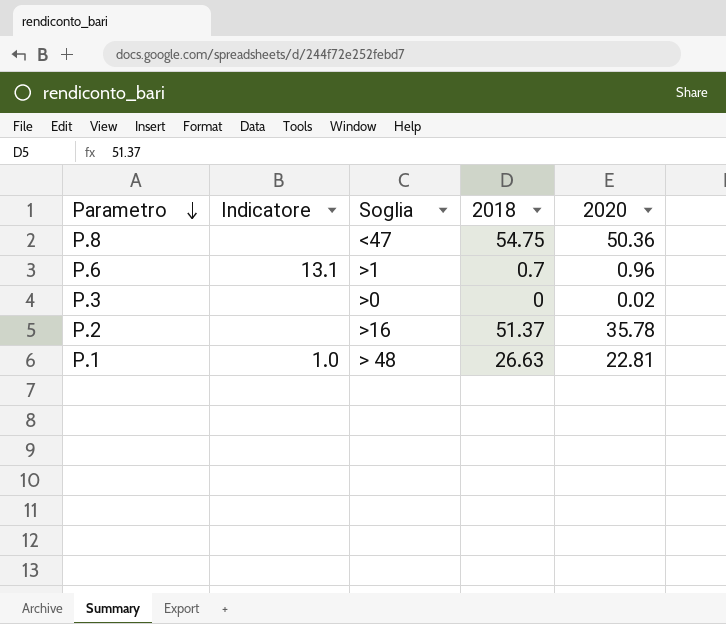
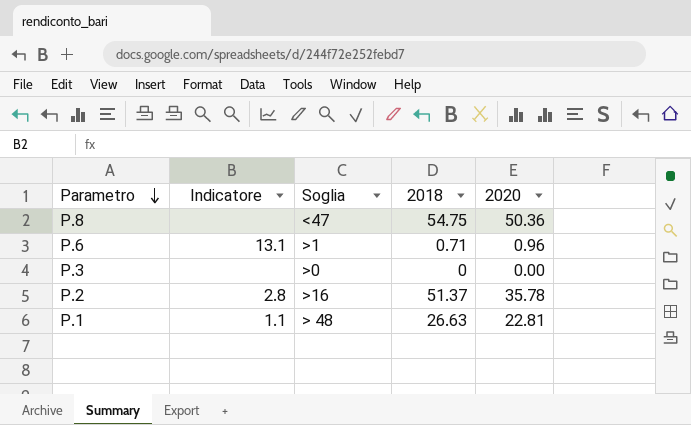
P.6 | 2018: 0.7 -> 0.71
P.3 | 2020: 0.02 -> 0.00
P.2 | Indicatore: none -> 2.8
P.1 | Indicatore: 1.0 -> 1.1

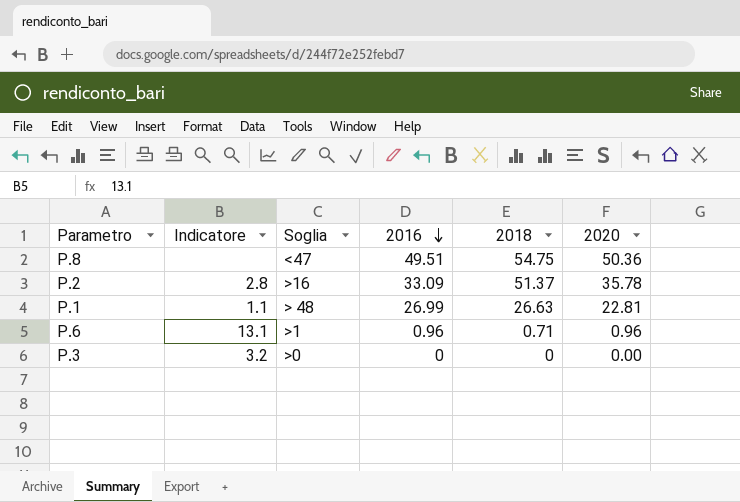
row order: Parametro descending -> 2016 descending
column 2016 | position: none -> 4
P.3 | Indicatore: none -> 3.2

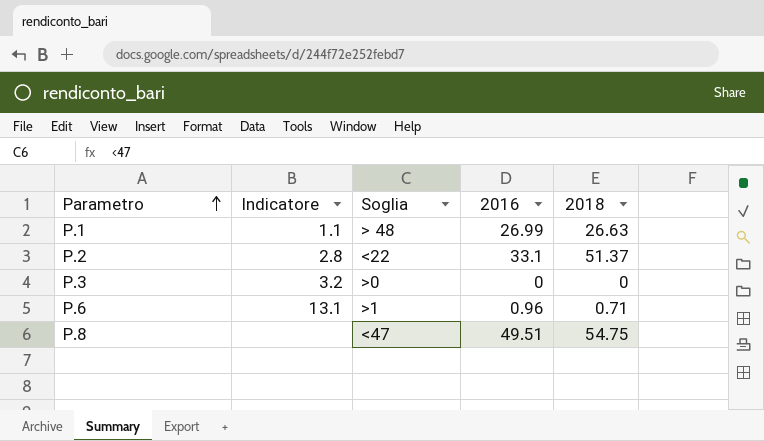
row order: 2016 descending -> Parametro ascending
column 2020 | position: 6 -> none
P.2 | Soglia: >16 -> <22
P.2 | 2016: 33.09 -> 33.1

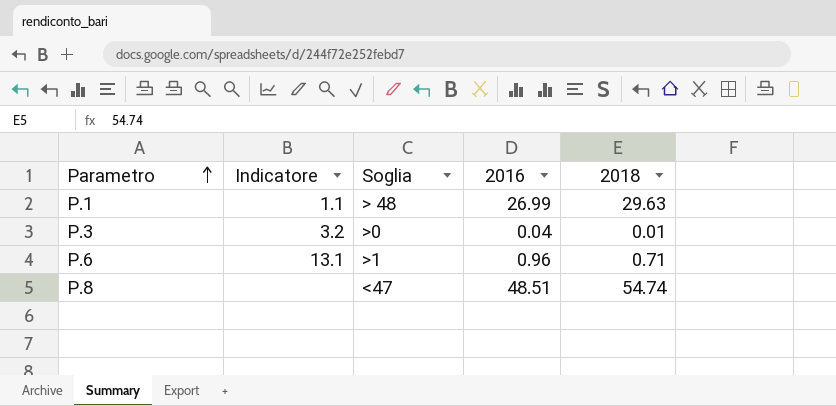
row P.2: 2.8 | <22 | 33.1 | 51.37 -> none
P.1 | 2018: 26.63 -> 29.63
P.3 | 2016: 0 -> 0.04
P.3 | 2018: 0 -> 0.01
P.8 | 2016: 49.51 -> 48.51
P.8 | 2018: 54.75 -> 54.74

